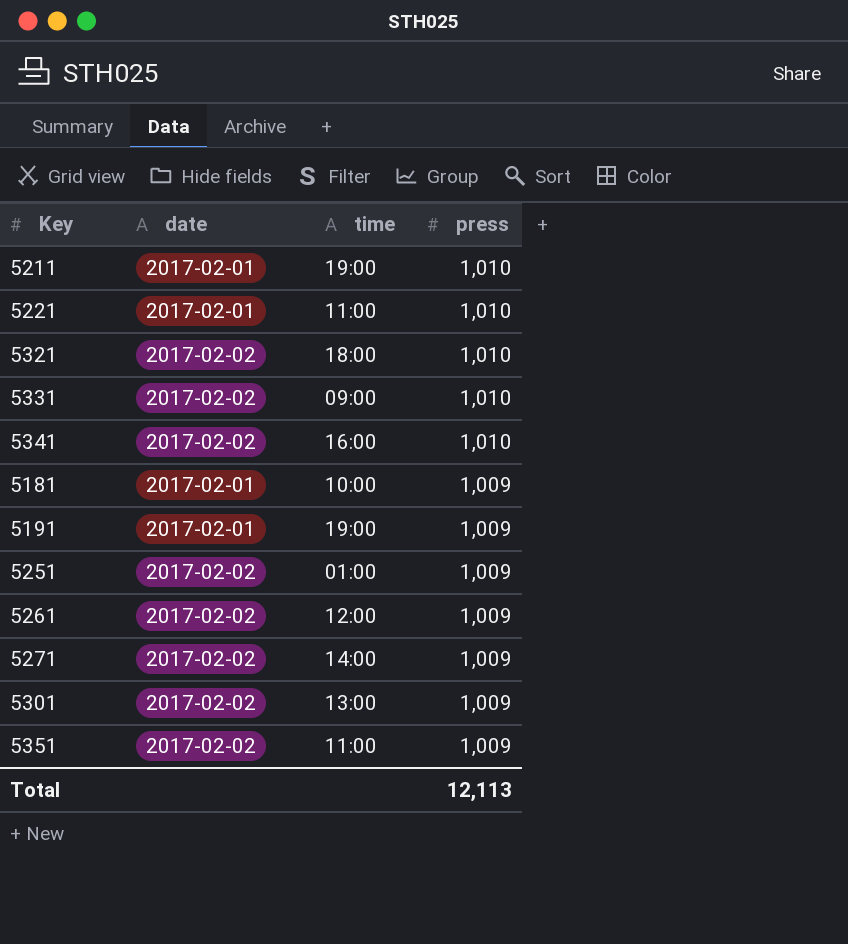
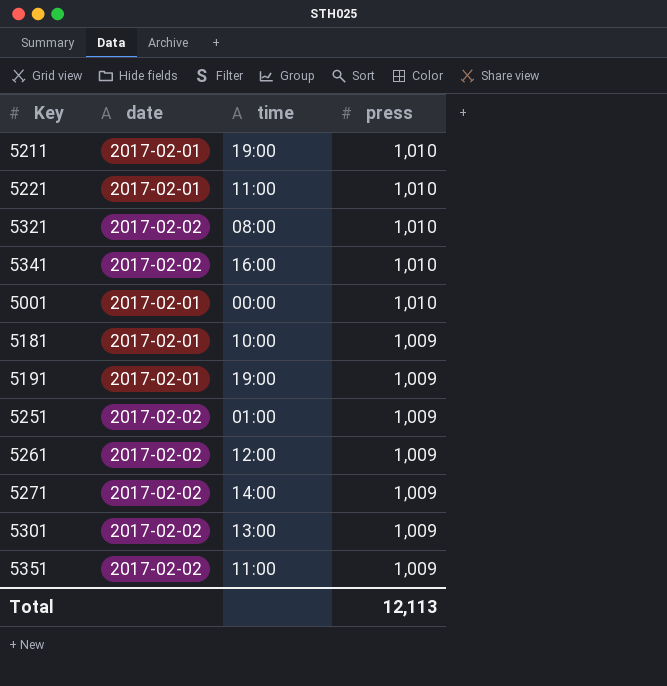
row 5331: 2017-02-02 | 09:00 | 1,010 -> none
5321 | time: 18:00 -> 08:00
row 5001: none -> 2017-02-01 | 00:00 | 1,010

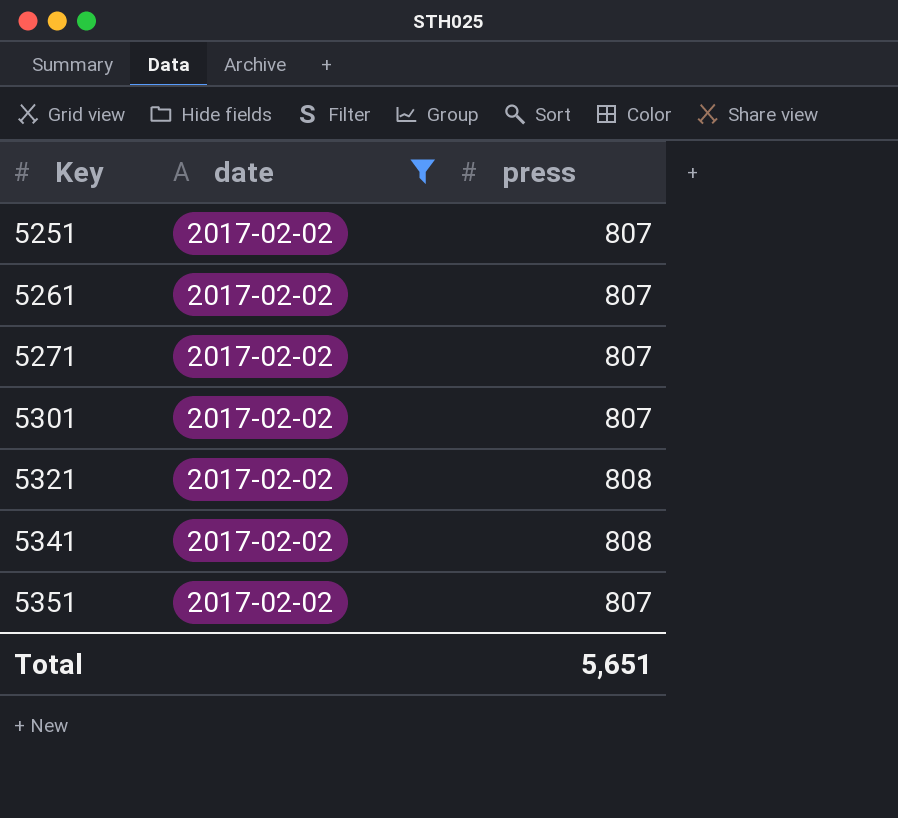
filter: none -> date = 2017-02-02
row order: press descending -> Key ascending
column time | position: 3 -> none
5251 | press: 1,009 -> 807
5261 | press: 1,009 -> 807
5271 | press: 1,009 -> 807
5301 | press: 1,009 -> 807
5321 | press: 1,010 -> 808
5341 | press: 1,010 -> 808
5351 | press: 1,009 -> 807
Total | press: 12,113 -> 5,651

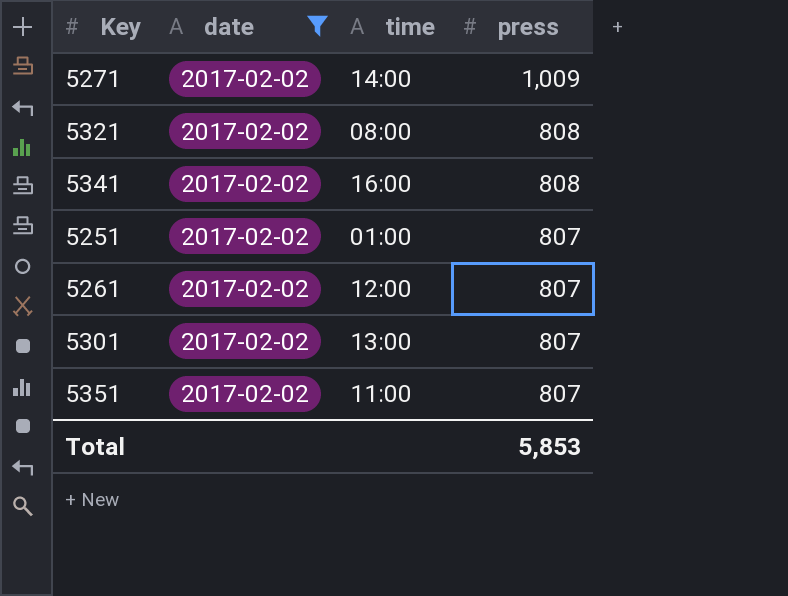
row order: Key ascending -> press descending
column time | position: none -> 3
5271 | press: 807 -> 1,009
Total | press: 5,651 -> 5,853

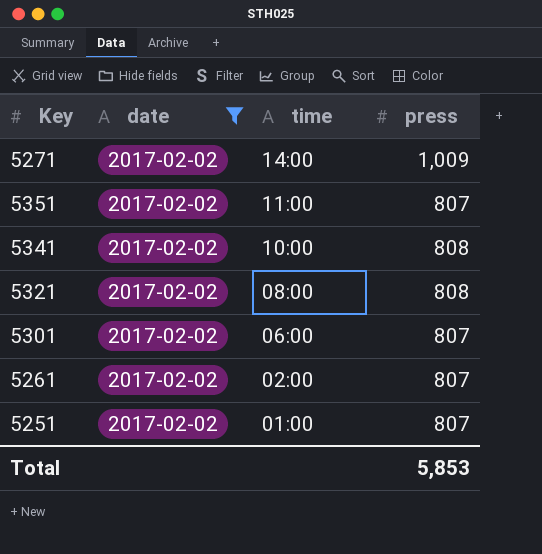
row order: press descending -> time descending
5341 | time: 16:00 -> 10:00
5301 | time: 13:00 -> 06:00
5261 | time: 12:00 -> 02:00

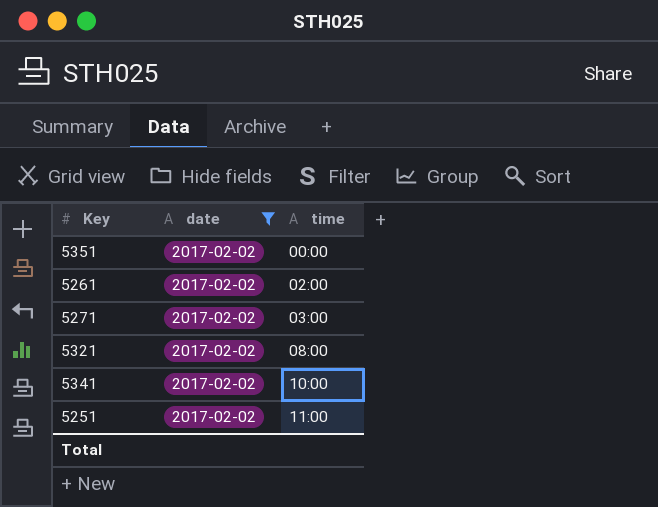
row order: time descending -> time ascending
column press | position: 4 -> none
row 5301: 2017-02-02 | 06:00 | 807 -> none
5351 | time: 11:00 -> 00:00
5271 | time: 14:00 -> 03:00
5251 | time: 01:00 -> 11:00

